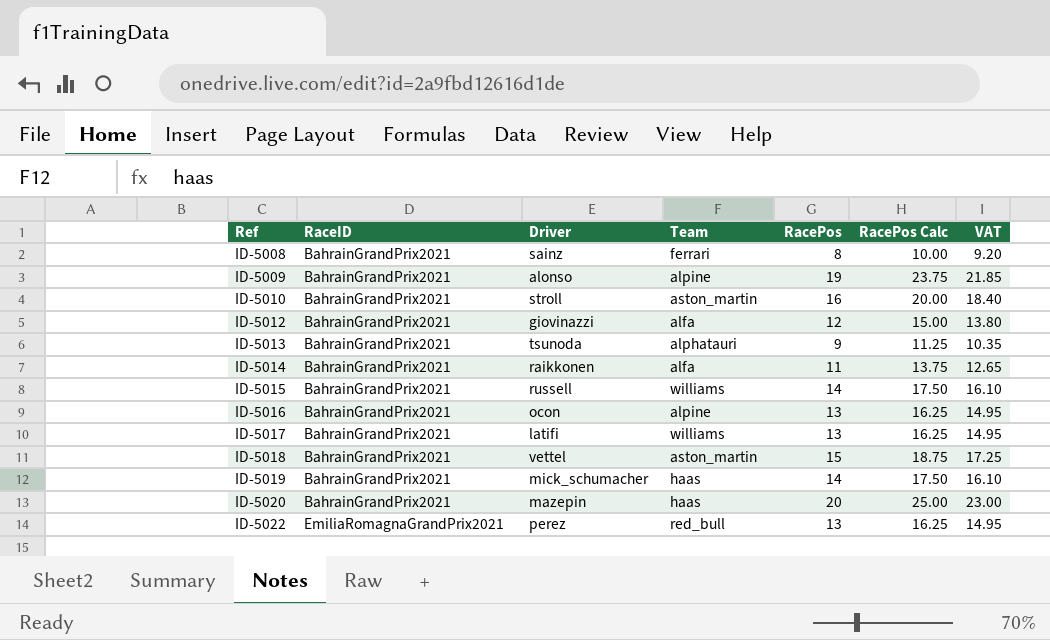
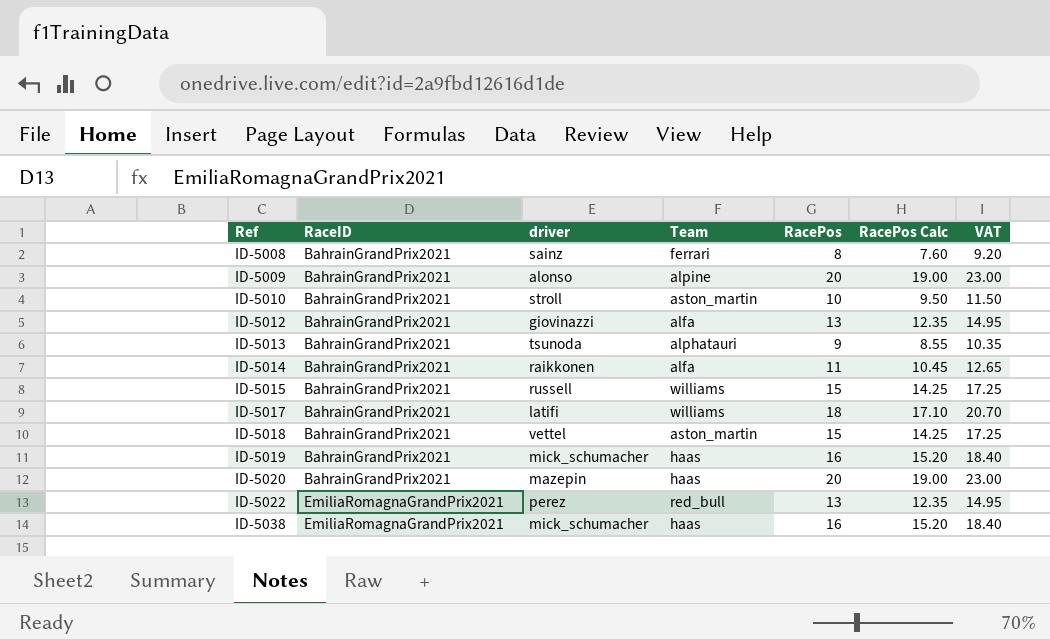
column name: Driver -> driver
column RacePos Calc | formula: [RacePos] * 1.25 -> [RacePos] * 0.95
row ID-5016: BahrainGrandPrix2021 | ocon | alpine | 13 | 16.25 | 14.95 -> none
ID-5009 | RacePos: 19 -> 20
ID-5009 | VAT: 21.85 -> 23.00
ID-5010 | RacePos: 16 -> 10
ID-5010 | VAT: 18.40 -> 11.50
ID-5012 | RacePos: 12 -> 13
ID-5012 | VAT: 13.80 -> 14.95
ID-5015 | RacePos: 14 -> 15
ID-5015 | VAT: 16.10 -> 17.25
ID-5017 | RacePos: 13 -> 18
ID-5017 | VAT: 14.95 -> 20.70
ID-5019 | RacePos: 14 -> 16
ID-5019 | VAT: 16.10 -> 18.40
row ID-5038: none -> EmiliaRomagnaGrandPrix2021 | mick_schumacher | haas | 16 | 15.20 | 18.40

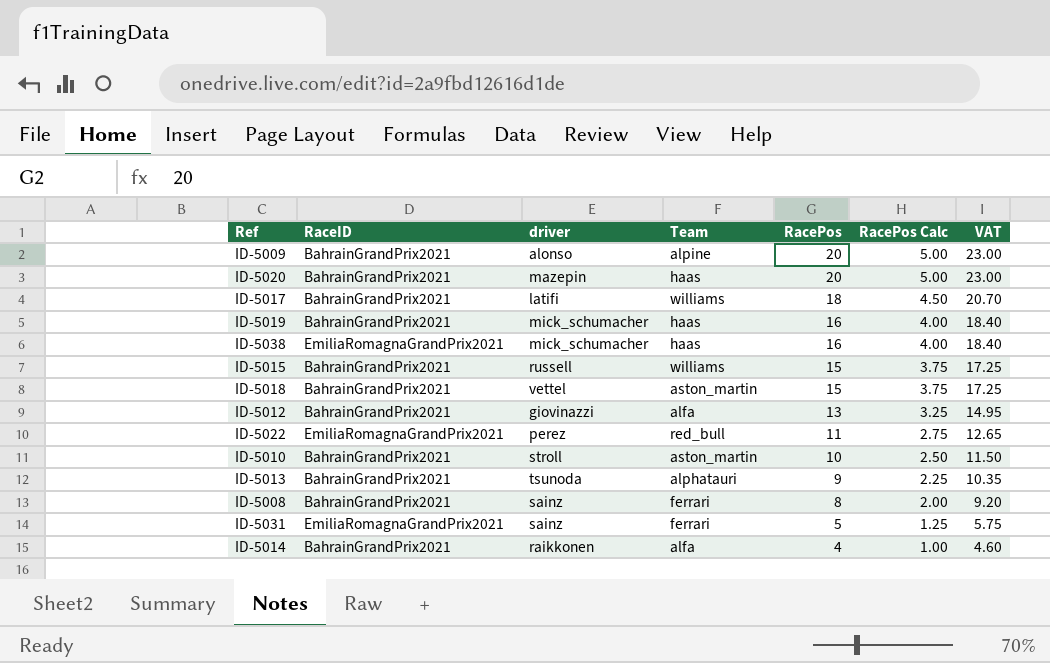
row order: Ref ascending -> RacePos descending
column RacePos Calc | formula: [RacePos] * 0.95 -> [RacePos] * 0.25
ID-5022 | RacePos: 13 -> 11
ID-5022 | VAT: 14.95 -> 12.65
row ID-5031: none -> EmiliaRomagnaGrandPrix2021 | sainz | ferrari | 5 | 1.25 | 5.75
ID-5014 | RacePos: 11 -> 4
ID-5014 | VAT: 12.65 -> 4.60

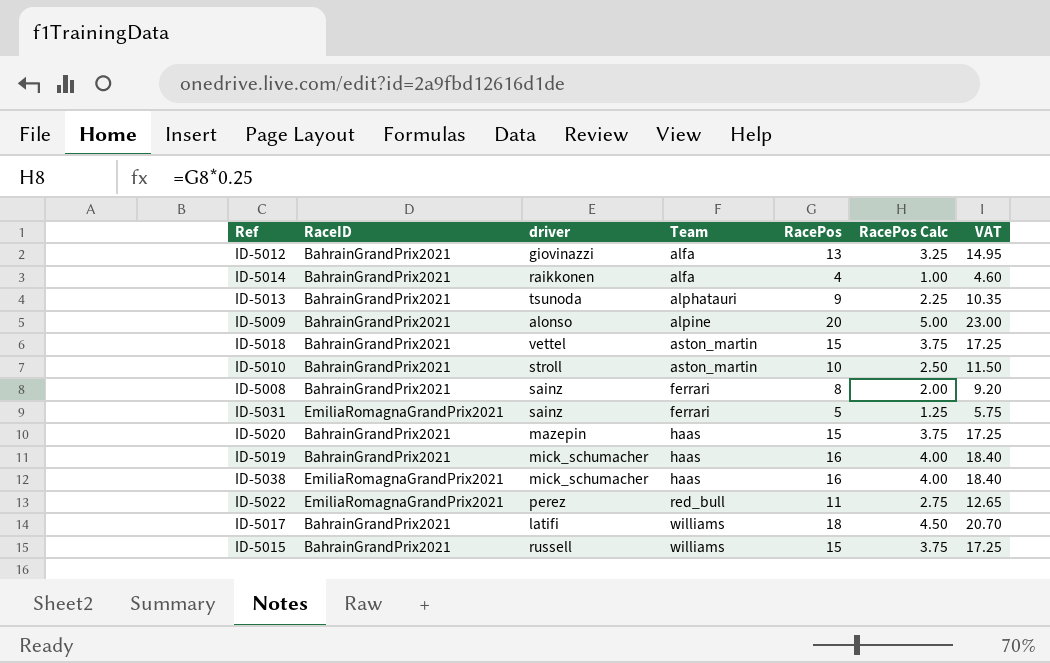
row order: RacePos descending -> Team ascending
ID-5020 | RacePos: 20 -> 15
ID-5020 | RacePos Calc: 5.00 -> 3.75
ID-5020 | VAT: 23.00 -> 17.25

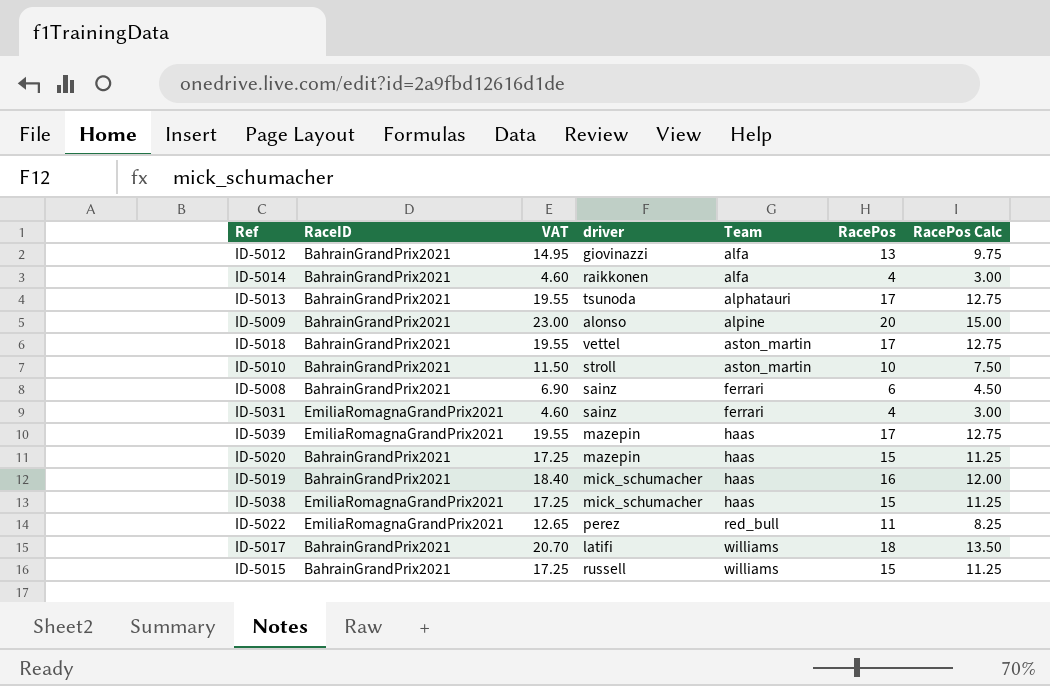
column VAT | position: 7 -> 3
column RacePos Calc | formula: [RacePos] * 0.25 -> [RacePos] * 0.75
ID-5013 | VAT: 10.35 -> 19.55
ID-5013 | RacePos: 9 -> 17
ID-5018 | VAT: 17.25 -> 19.55
ID-5018 | RacePos: 15 -> 17
ID-5008 | VAT: 9.20 -> 6.90
ID-5008 | RacePos: 8 -> 6
ID-5031 | VAT: 5.75 -> 4.60
ID-5031 | RacePos: 5 -> 4
row ID-5039: none -> EmiliaRomagnaGrandPrix2021 | 19.55 | mazepin | haas | 17 | 12.75
ID-5038 | VAT: 18.40 -> 17.25
ID-5038 | RacePos: 16 -> 15

